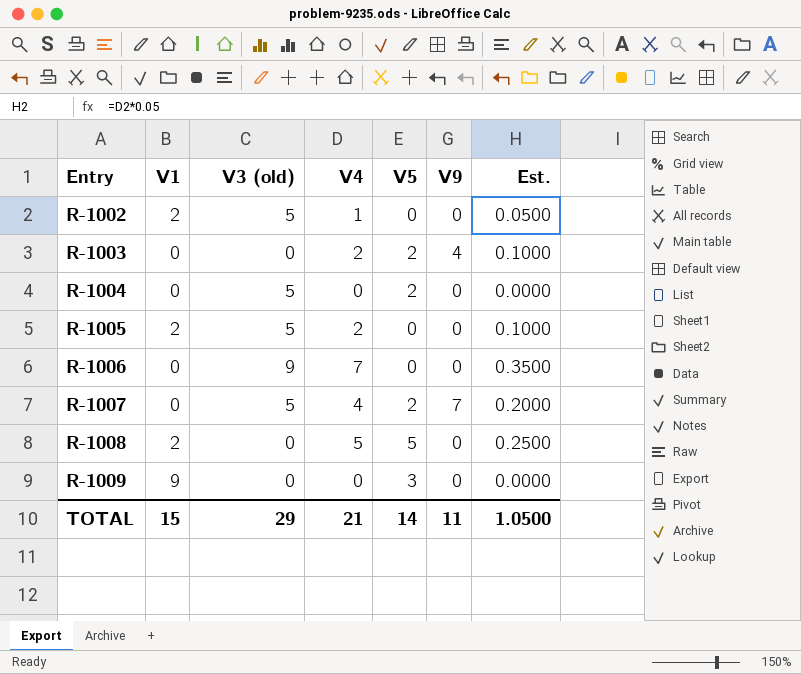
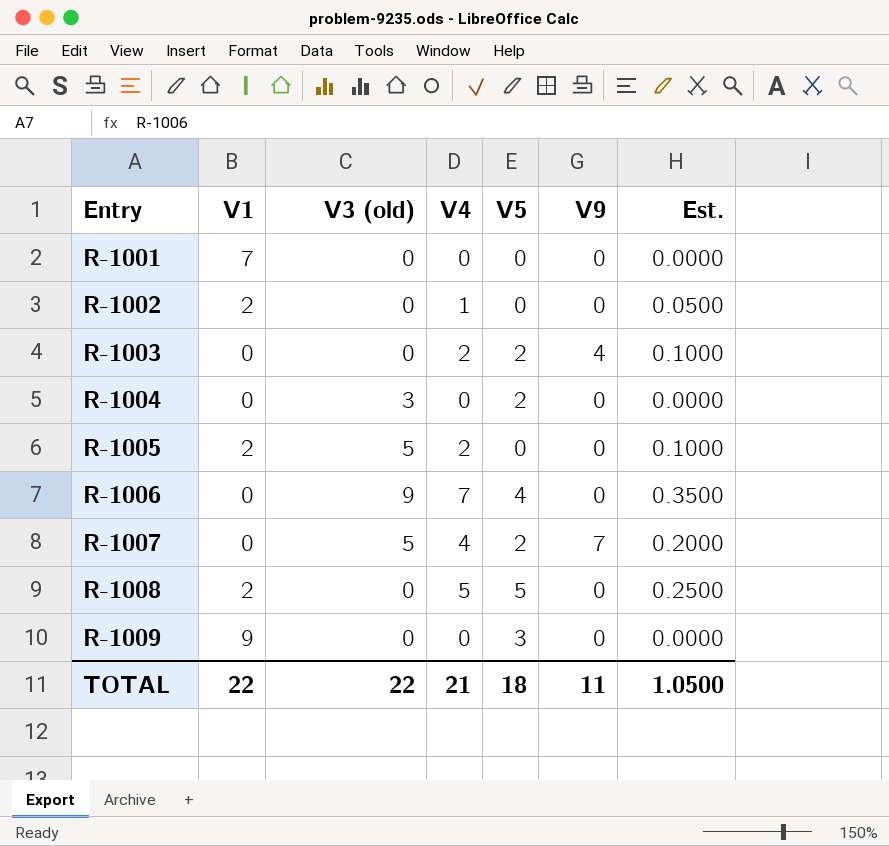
row R-1001: none -> 7 | 0 | 0 | 0 | 0 | 0.0000
R-1002 | V3 (old): 5 -> 0
R-1004 | V3 (old): 5 -> 3
R-1006 | V5: 0 -> 4
TOTAL | V1: 15 -> 22
TOTAL | V3 (old): 29 -> 22
TOTAL | V5: 14 -> 18

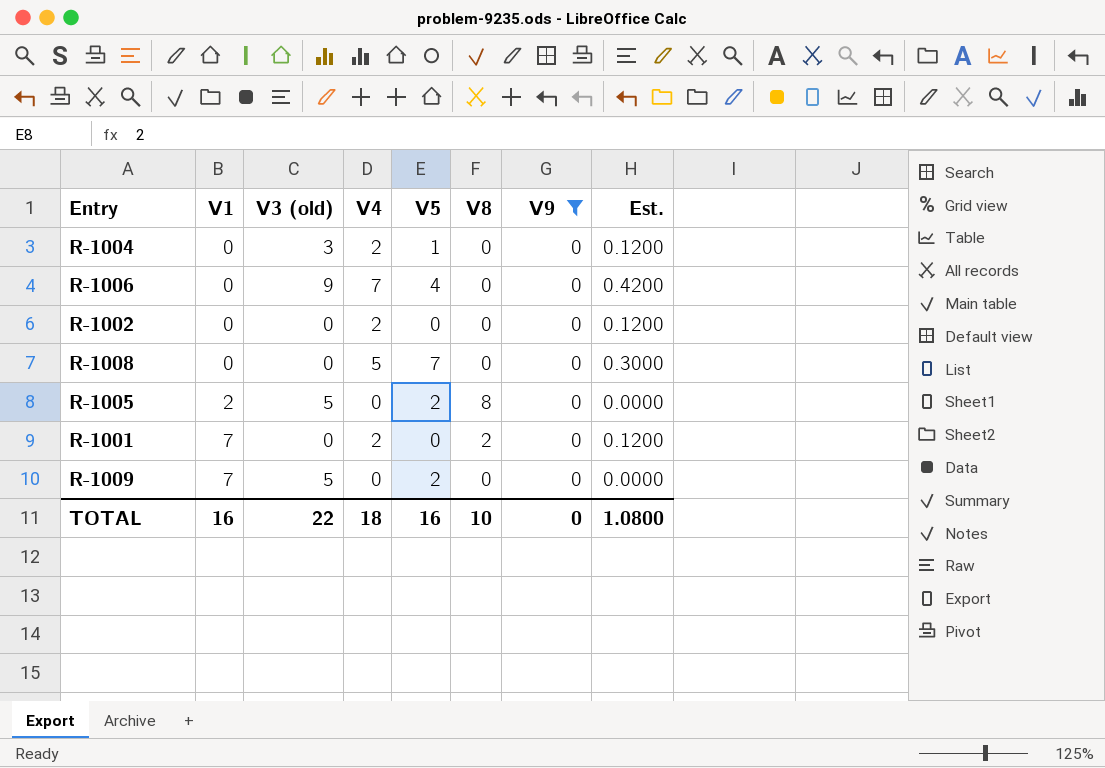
filter: none -> V9 = 0
row order: Entry ascending -> V1 ascending
column V8 | position: none -> 6
column Est. | formula: [V4] * 0.05 -> [V4] * 0.06
R-1004 | V4: 0 -> 2
R-1004 | V5: 2 -> 1
R-1002 | V1: 2 -> 0
R-1002 | V4: 1 -> 2
R-1008 | V1: 2 -> 0
R-1008 | V5: 5 -> 7
R-1005 | V4: 2 -> 0
R-1005 | V5: 0 -> 2
R-1001 | V4: 0 -> 2
R-1009 | V1: 9 -> 7
R-1009 | V3 (old): 0 -> 5
R-1009 | V5: 3 -> 2
TOTAL | V1: 22 -> 16
TOTAL | V4: 21 -> 18
TOTAL | V5: 18 -> 16
TOTAL | V9: 11 -> 0
TOTAL | Est.: 1.0500 -> 1.0800

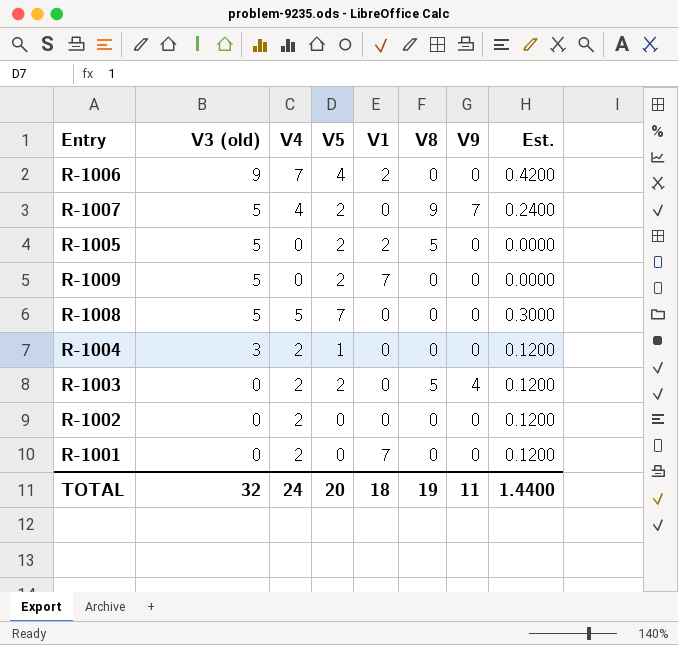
filter: V9 = 0 -> none
row order: V1 ascending -> V3 (old) descending
column V1 | position: 2 -> 5
R-1006 | V1: 0 -> 2
R-1005 | V8: 8 -> 5
R-1008 | V3 (old): 0 -> 5
R-1001 | V8: 2 -> 0
TOTAL | V3 (old): 22 -> 32
TOTAL | V4: 18 -> 24
TOTAL | V5: 16 -> 20
TOTAL | V1: 16 -> 18
TOTAL | V8: 10 -> 19
TOTAL | V9: 0 -> 11
TOTAL | Est.: 1.0800 -> 1.4400

